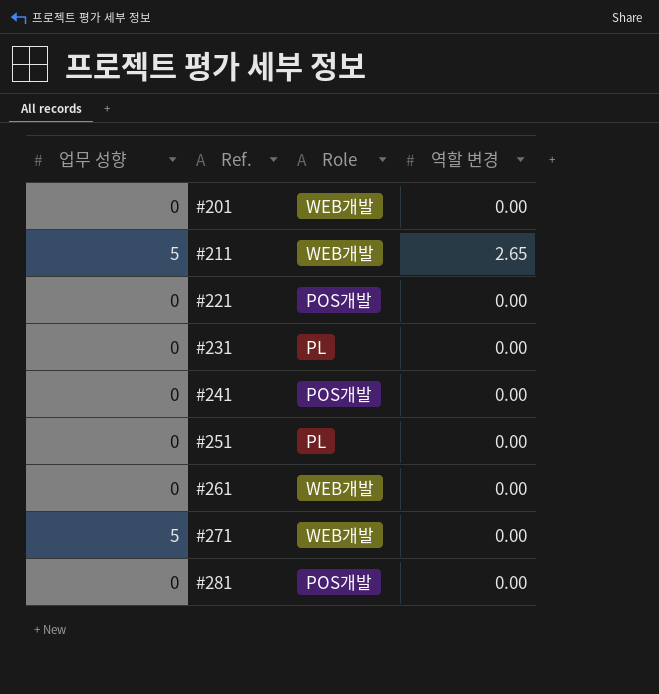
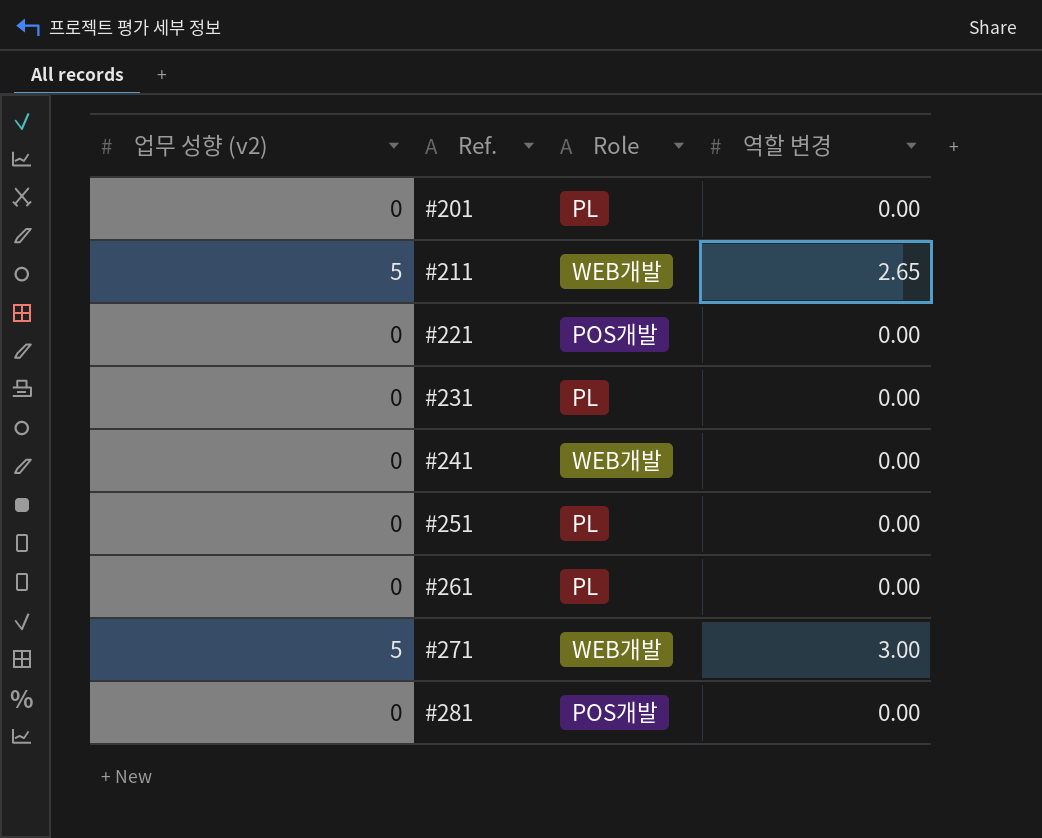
column name: 업무 성향 -> 업무 성향 (v2)
#201 | Role: WEB개발 -> PL
#241 | Role: POS개발 -> WEB개발
#261 | Role: WEB개발 -> PL
#271 | 역할 변경: 0.00 -> 3.00

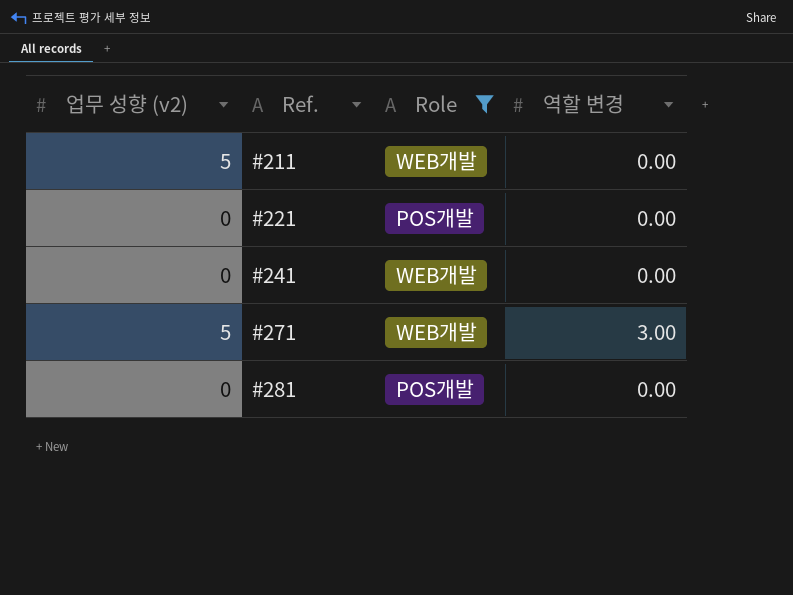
filter: none -> Role != PL
#211 | 역할 변경: 2.65 -> 0.00

